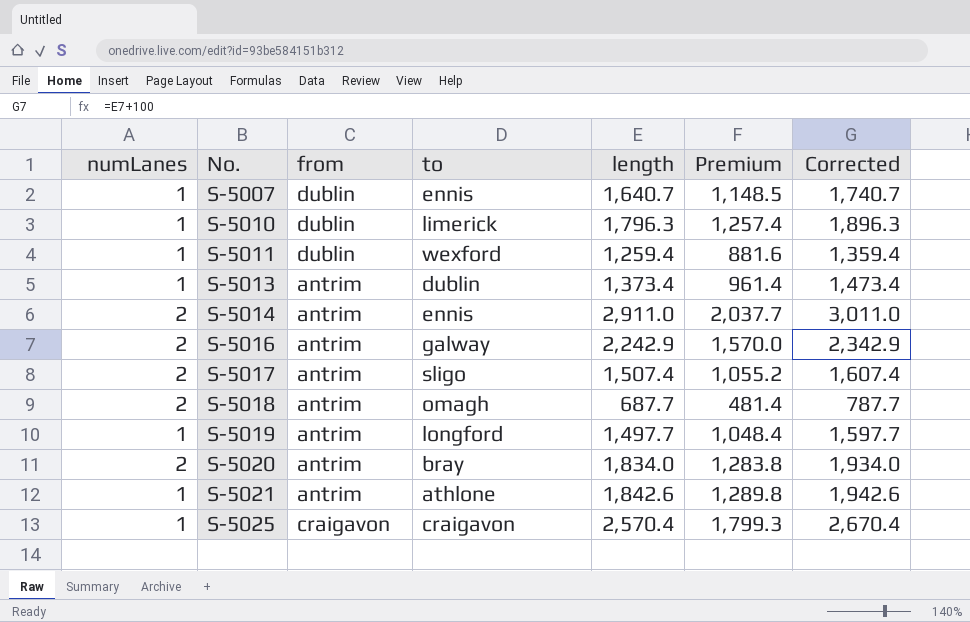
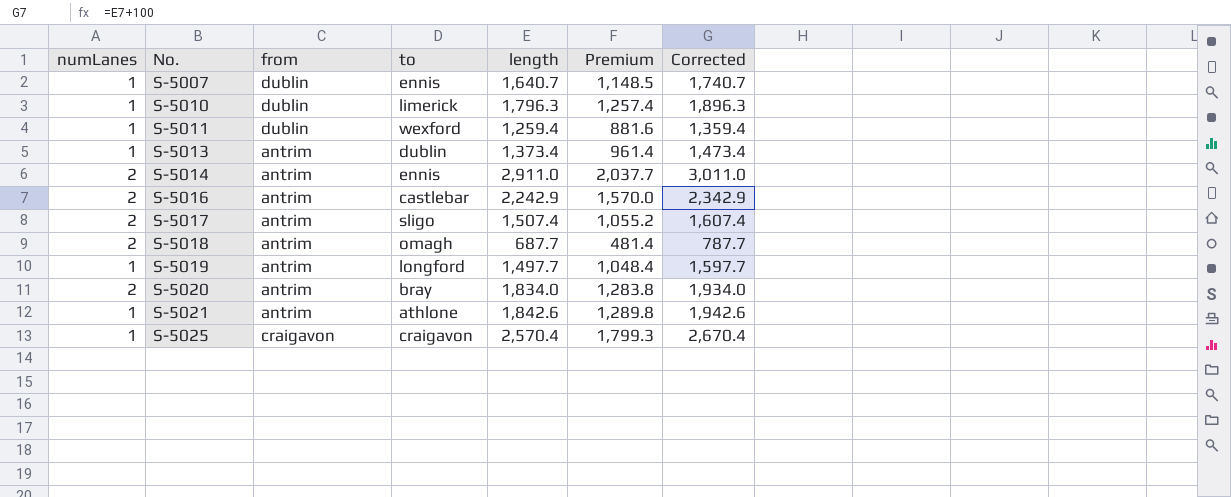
S-5016 | to: galway -> castlebar

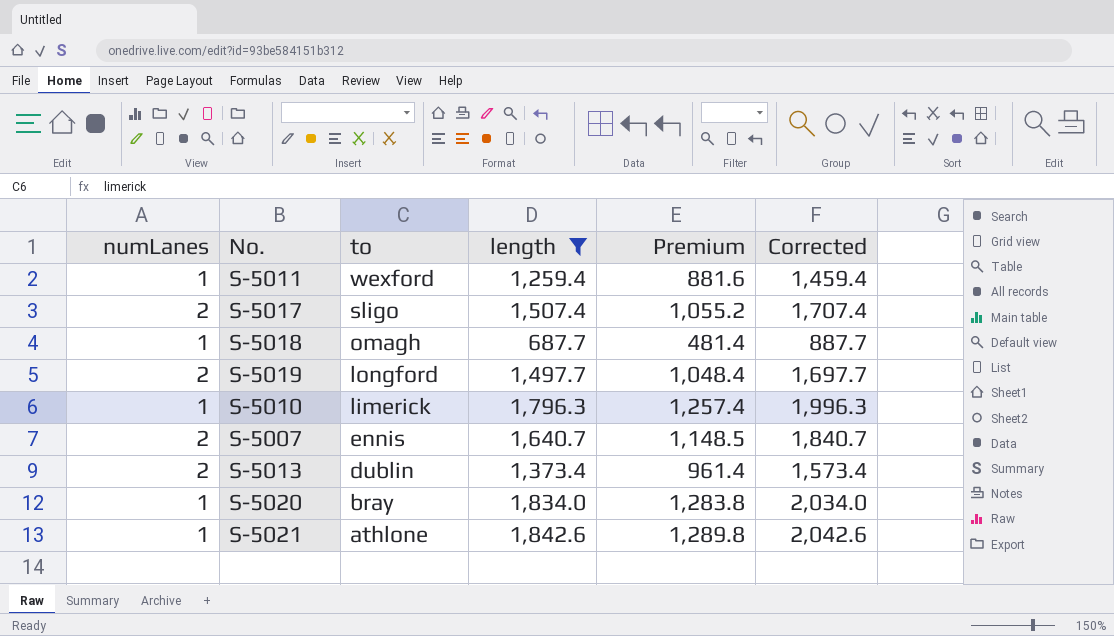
filter: none -> length <= 1,842.6
row order: No. ascending -> to descending
column from | position: 3 -> none
column Corrected | formula: [length] + 100 -> [length] + 200
S-5018 | numLanes: 2 -> 1
S-5019 | numLanes: 1 -> 2
S-5007 | numLanes: 1 -> 2
S-5013 | numLanes: 1 -> 2
S-5020 | numLanes: 2 -> 1

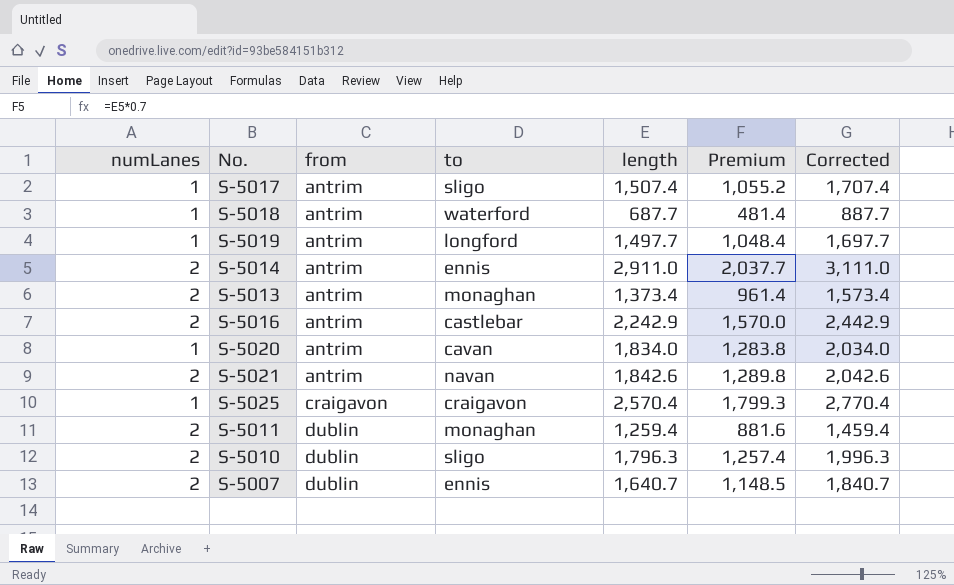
filter: length <= 1,842.6 -> none
row order: to descending -> from ascending
column from | position: none -> 3
S-5017 | numLanes: 2 -> 1
S-5018 | to: omagh -> waterford
S-5019 | numLanes: 2 -> 1
S-5013 | to: dublin -> monaghan
S-5020 | to: bray -> cavan
S-5021 | numLanes: 1 -> 2
S-5021 | to: athlone -> navan
S-5011 | numLanes: 1 -> 2
S-5011 | to: wexford -> monaghan
S-5010 | numLanes: 1 -> 2
S-5010 | to: limerick -> sligo

